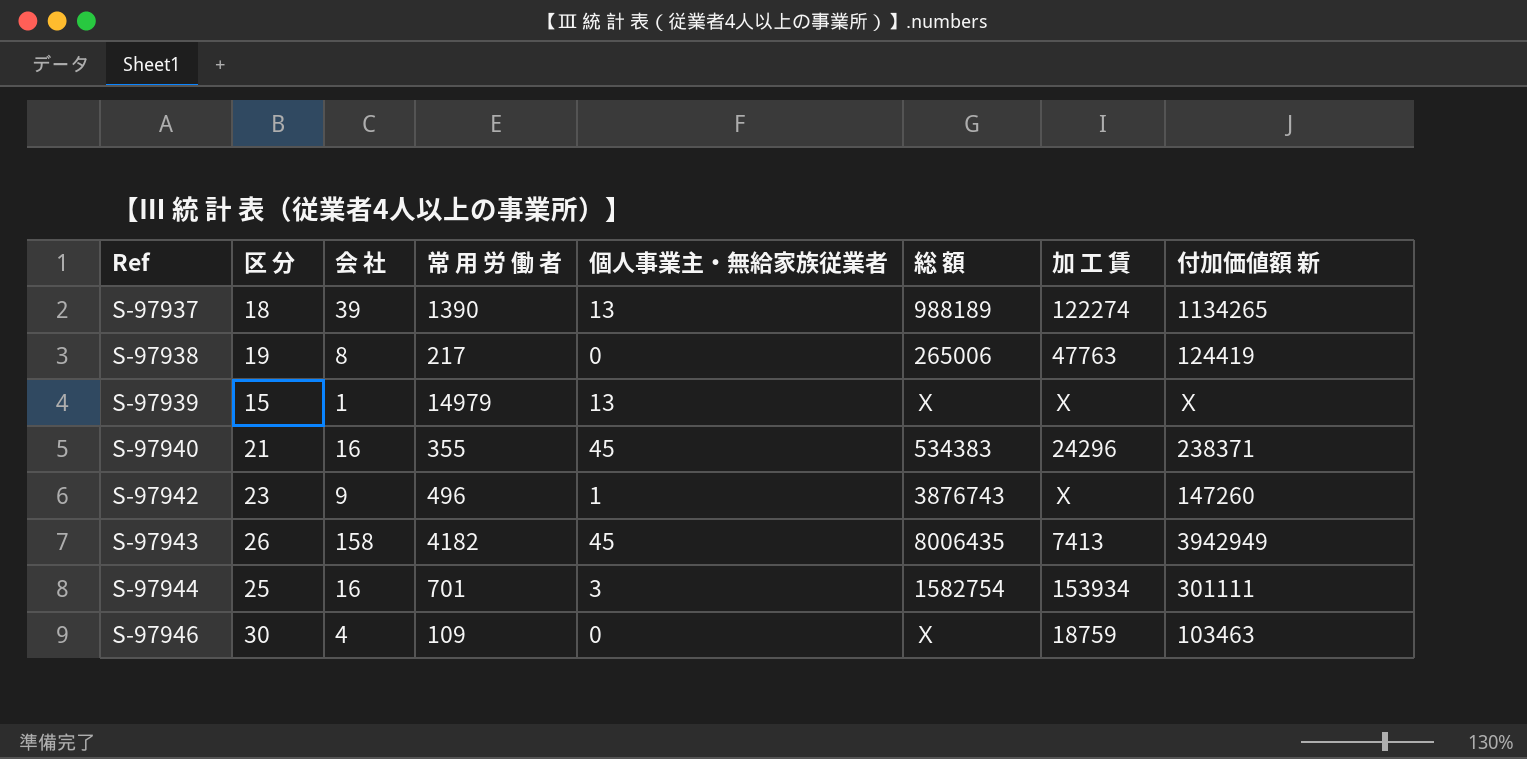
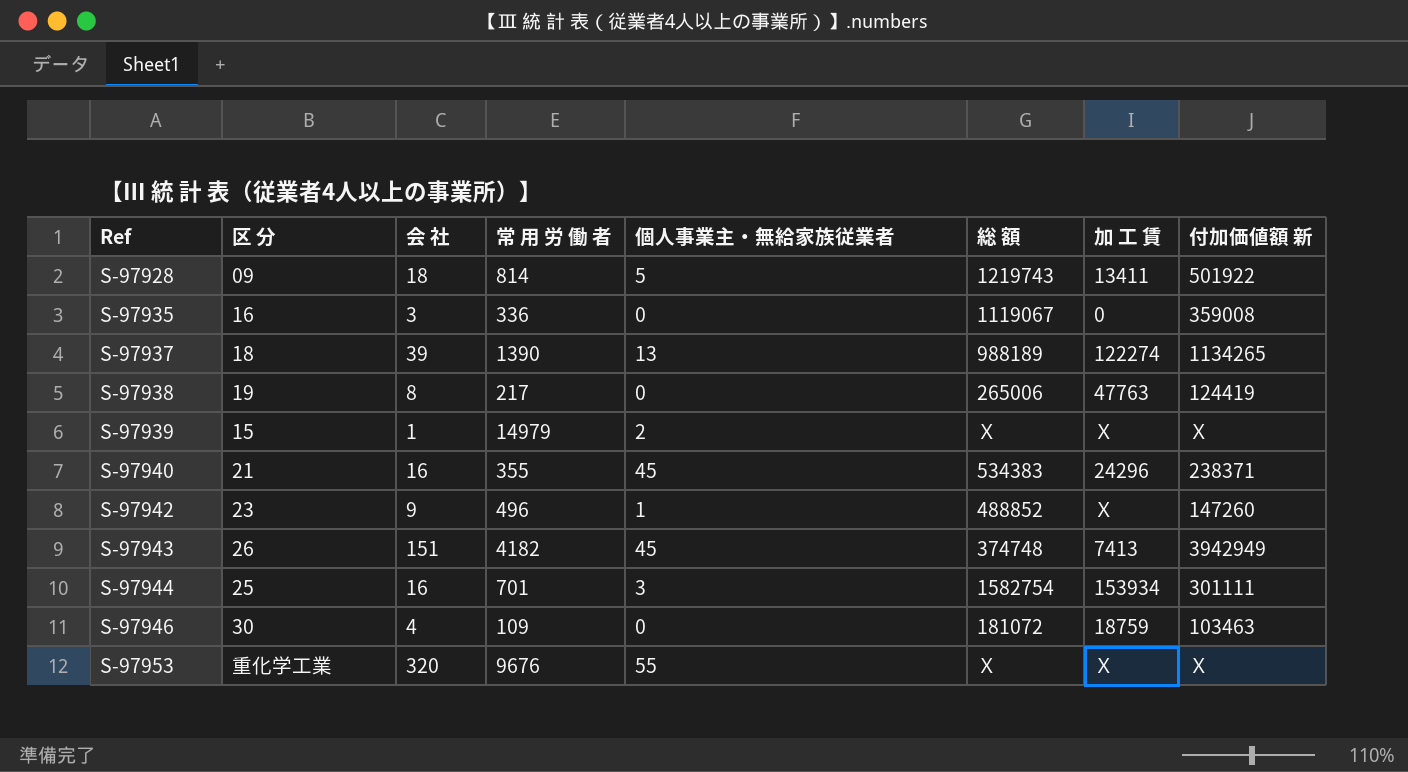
row S-97928: none -> 09 | 18 | 814 | 5 | 1219743 | 13411 | 501922
row S-97935: none -> 16 | 3 | 336 | 0 | 1119067 | 0 | 359008
S-97939 | 個人事業主・無給家族従業者: 13 -> 2
S-97942 | 総 額: 3876743 -> 488852
S-97943 | 会 社: 158 -> 151
S-97943 | 総 額: 8006435 -> 374748
S-97946 | 総 額: Ｘ -> 181072
row S-97953: none -> 重化学工業 | 320 | 9676 | 55 | Ｘ | Ｘ | Ｘ

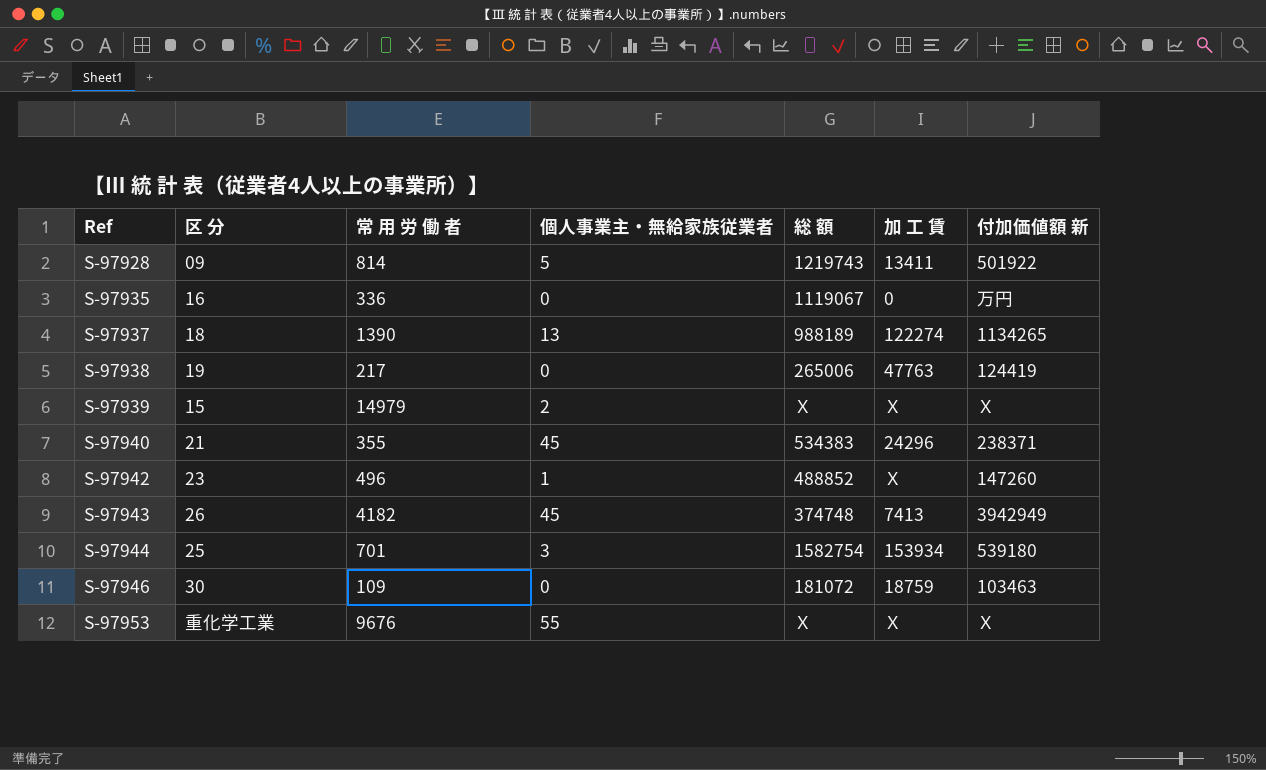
column 会 社 | position: 3 -> none
S-97935 | 付加価値額 新: 359008 -> 万円
S-97944 | 付加価値額 新: 301111 -> 539180

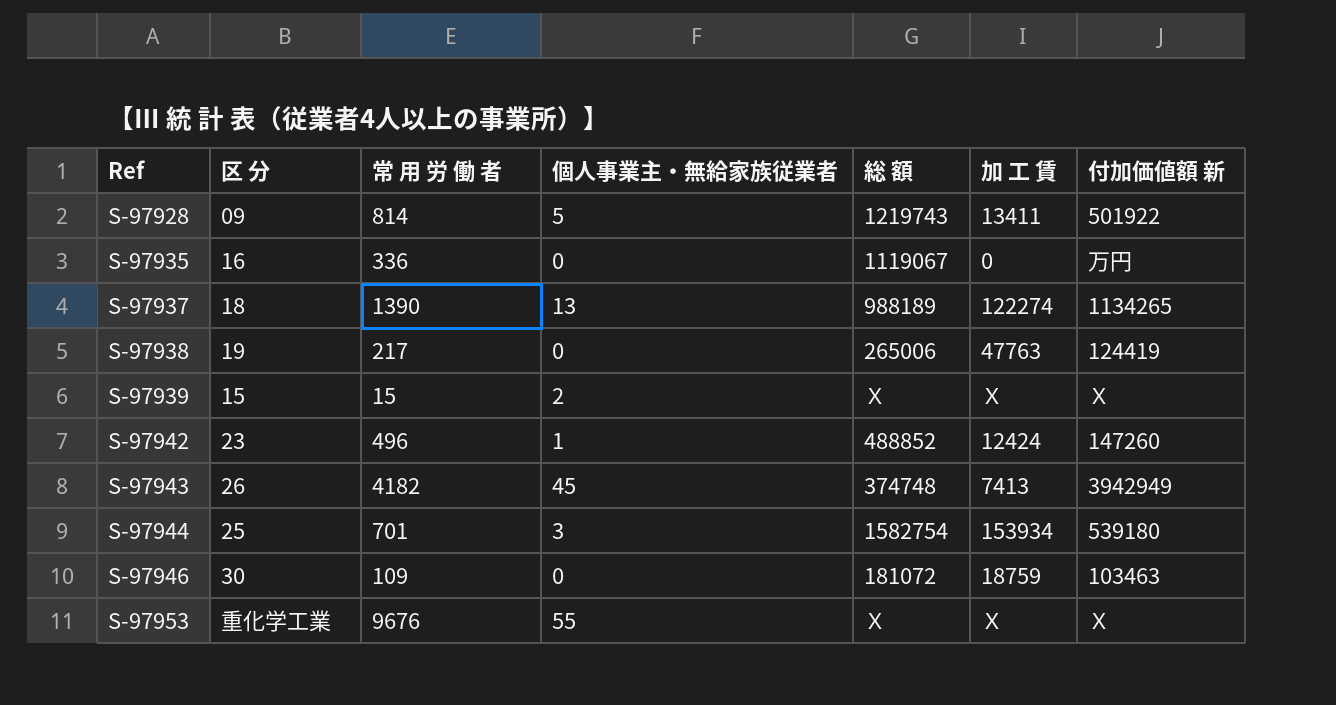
row S-97940: 21 | 355 | 45 | 534383 | 24296 | 238371 -> none
S-97939 | 常 用 労 働 者: 14979 -> 15
S-97942 | 加 工 賃: Ｘ -> 12424

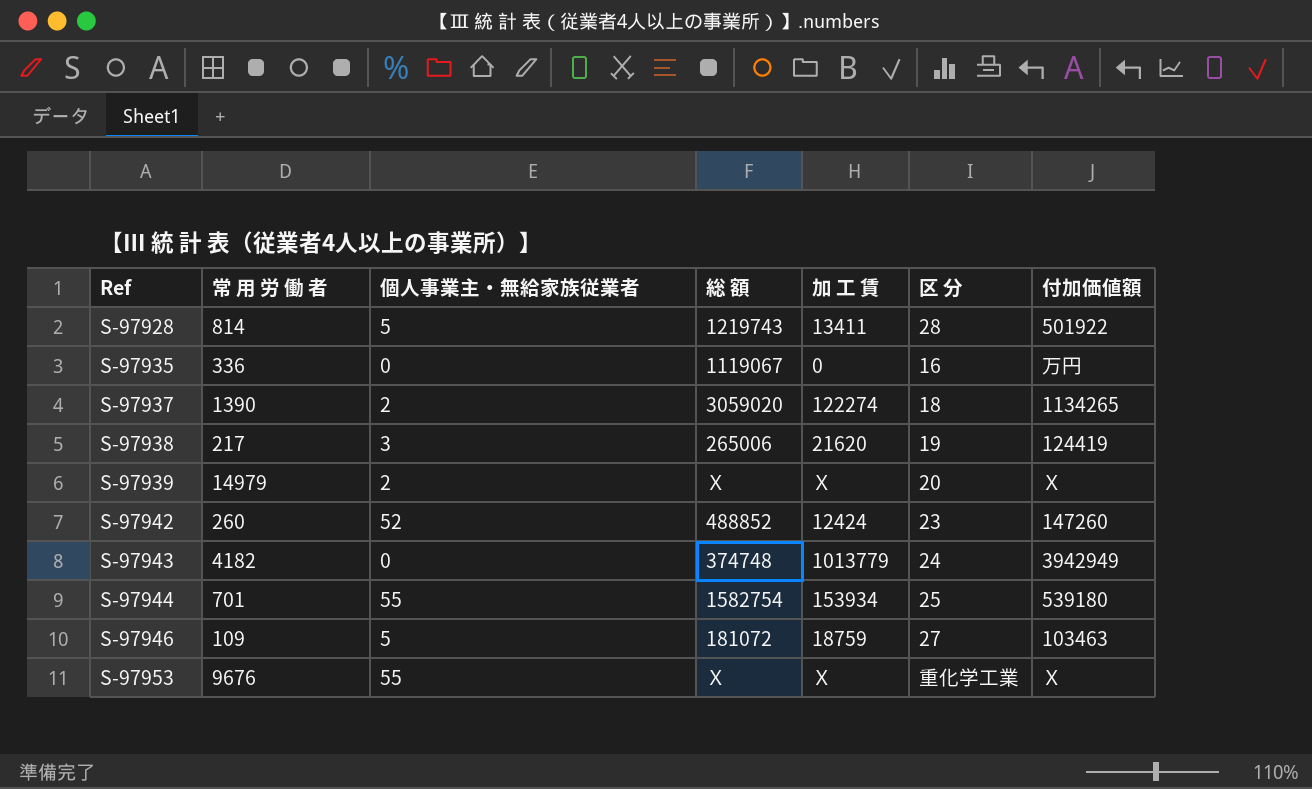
column 区 分 | position: 2 -> 6
column name: 付加価値額 新 -> 付加価値額
S-97928 | 区 分: 09 -> 28
S-97937 | 個人事業主・無給家族従業者: 13 -> 2
S-97937 | 総 額: 988189 -> 3059020
S-97938 | 個人事業主・無給家族従業者: 0 -> 3
S-97938 | 加 工 賃: 47763 -> 21620
S-97939 | 常 用 労 働 者: 15 -> 14979
S-97939 | 区 分: 15 -> 20
S-97942 | 常 用 労 働 者: 496 -> 260
S-97942 | 個人事業主・無給家族従業者: 1 -> 52
S-97943 | 個人事業主・無給家族従業者: 45 -> 0
S-97943 | 加 工 賃: 7413 -> 1013779
S-97943 | 区 分: 26 -> 24
S-97944 | 個人事業主・無給家族従業者: 3 -> 55
S-97946 | 個人事業主・無給家族従業者: 0 -> 5
S-97946 | 区 分: 30 -> 27

